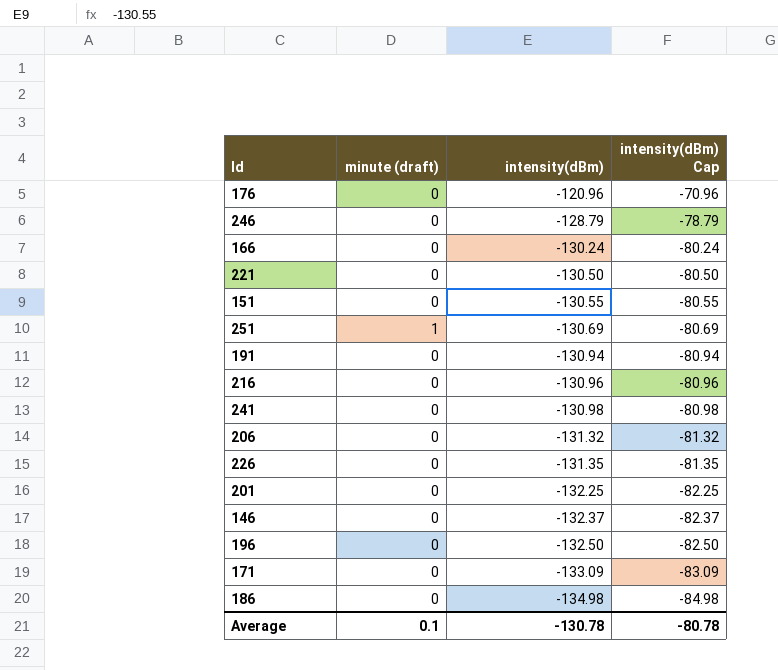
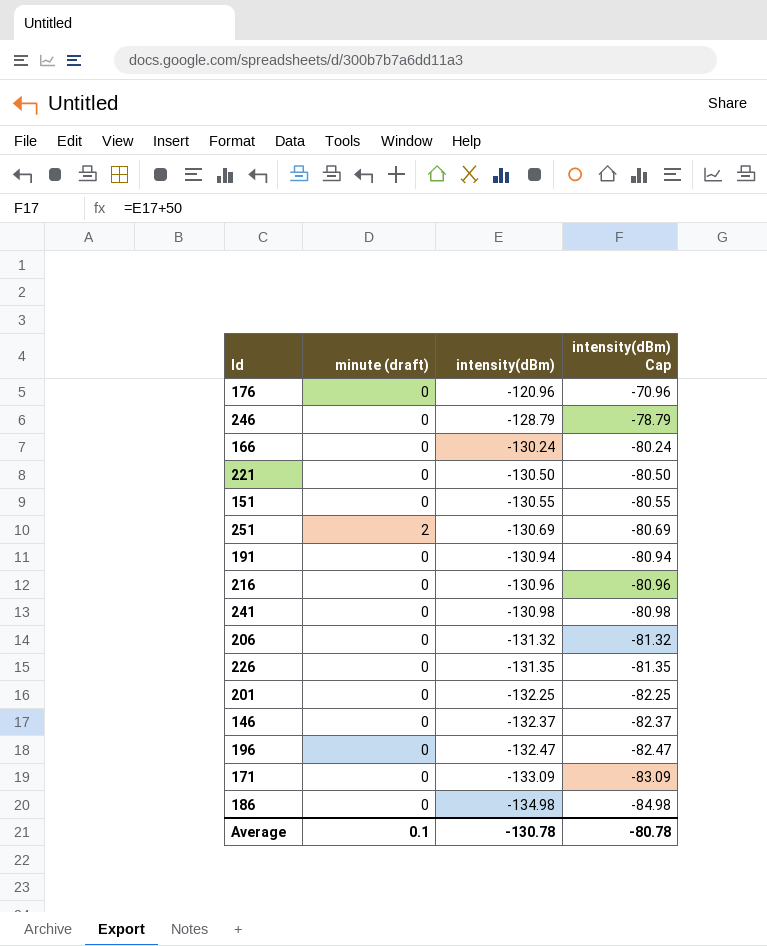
251 | minute (draft): 1 -> 2
196 | intensity(dBm): -132.50 -> -132.47
196 | intensity(dBm) Cap: -82.50 -> -82.47

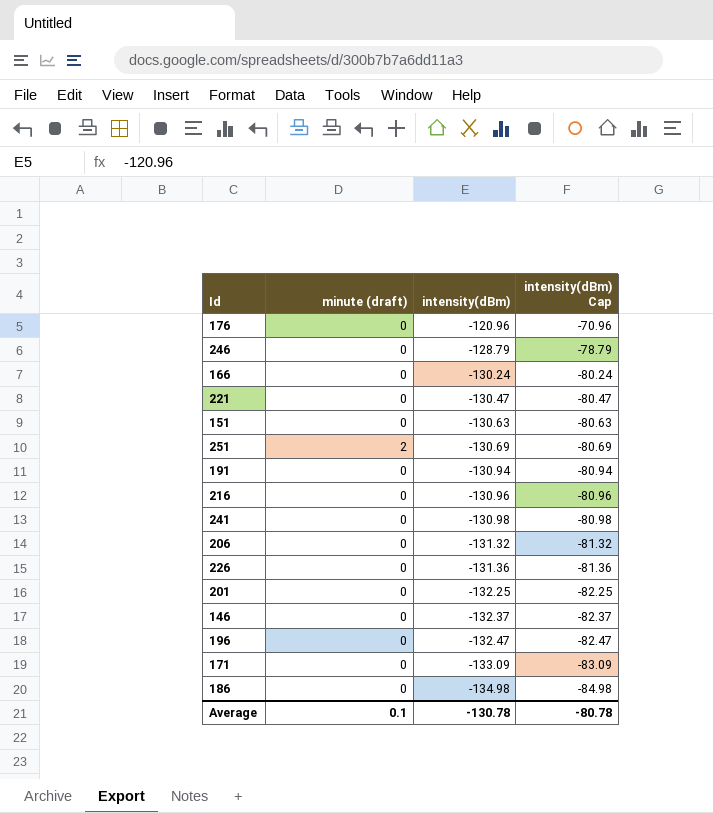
221 | intensity(dBm): -130.50 -> -130.47
221 | intensity(dBm) Cap: -80.50 -> -80.47
151 | intensity(dBm): -130.55 -> -130.63
151 | intensity(dBm) Cap: -80.55 -> -80.63
226 | intensity(dBm): -131.35 -> -131.36
226 | intensity(dBm) Cap: -81.35 -> -81.36

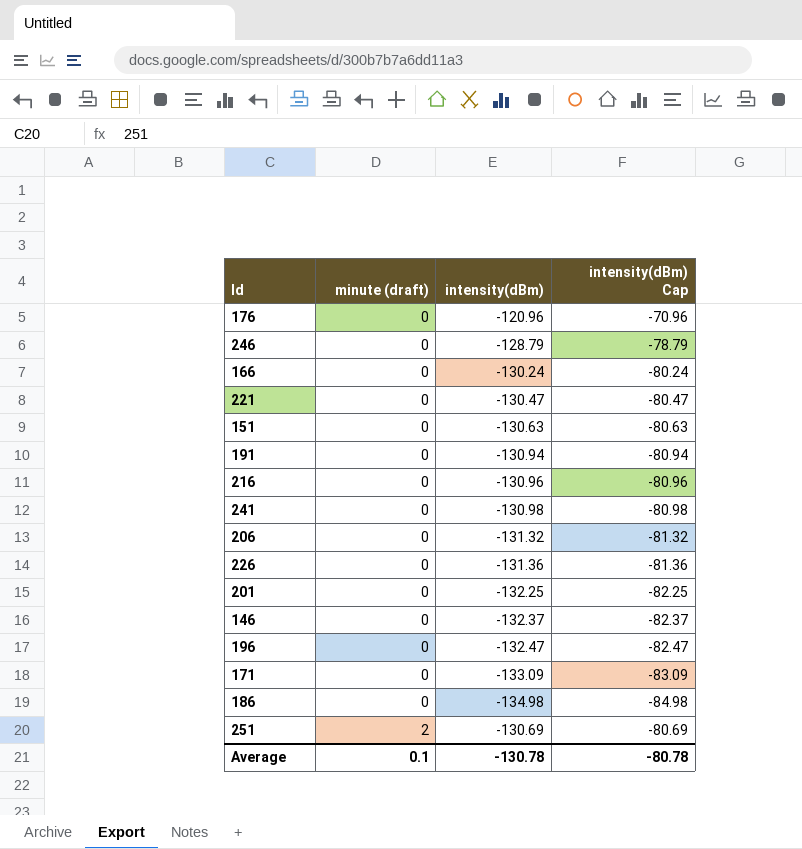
row order: intensity(dBm) descending -> minute (draft) ascending

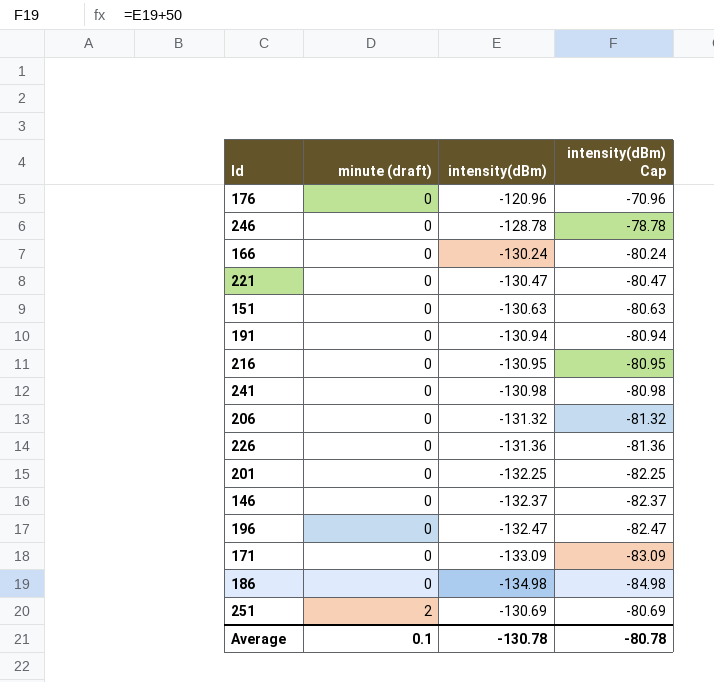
246 | intensity(dBm): -128.79 -> -128.78
246 | intensity(dBm) Cap: -78.79 -> -78.78
216 | intensity(dBm): -130.96 -> -130.95
216 | intensity(dBm) Cap: -80.96 -> -80.95

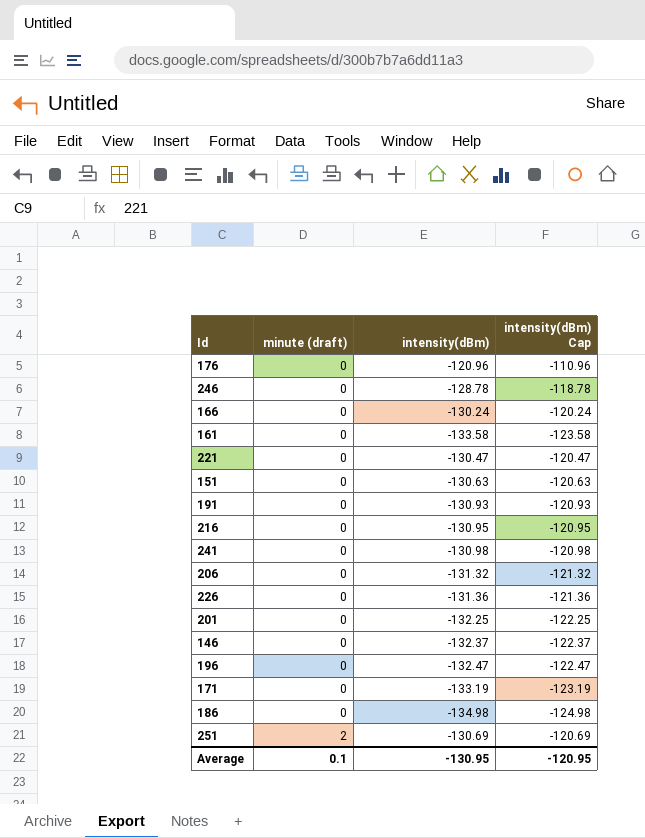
column intensity(dBm) Cap | formula: [intensity(dBm)] + 50 -> [intensity(dBm)] + 10
row 161: none -> 0 | -133.58 | -123.58
191 | intensity(dBm): -130.94 -> -130.93
171 | intensity(dBm): -133.09 -> -133.19
Average | intensity(dBm): -130.78 -> -130.95
Average | intensity(dBm) Cap: -80.78 -> -120.95

